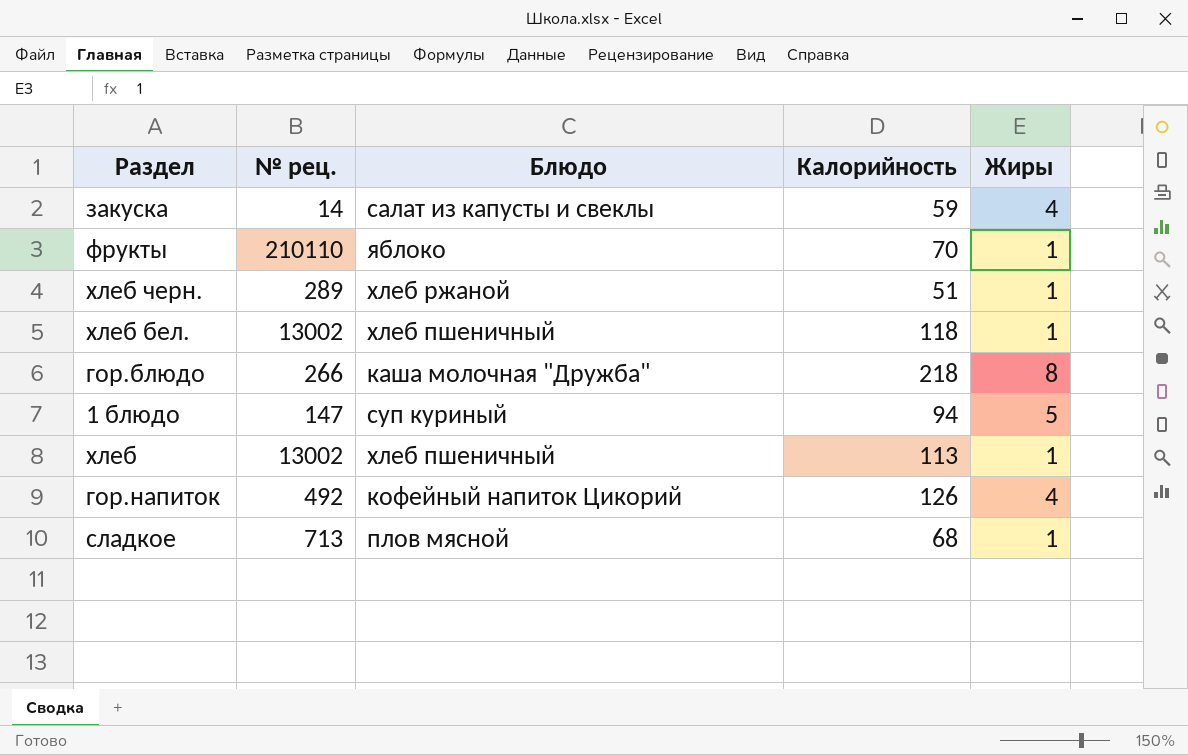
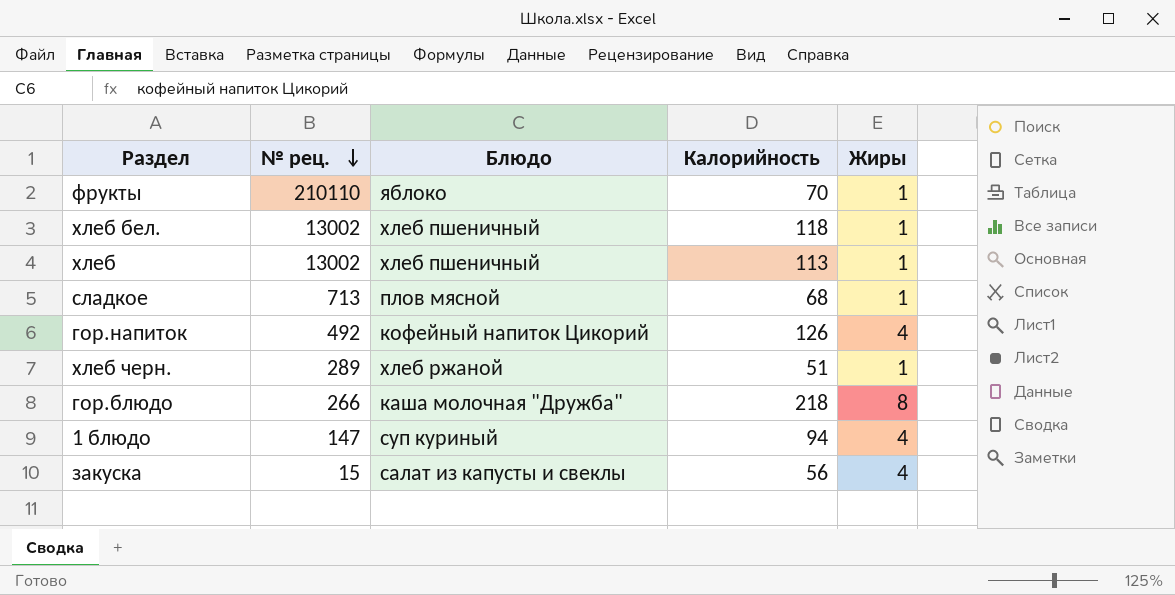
row order: none -> № рец. descending
1 блюдо | Жиры: 5 -> 4
закуска | № рец.: 14 -> 15
закуска | Калорийность: 59 -> 56

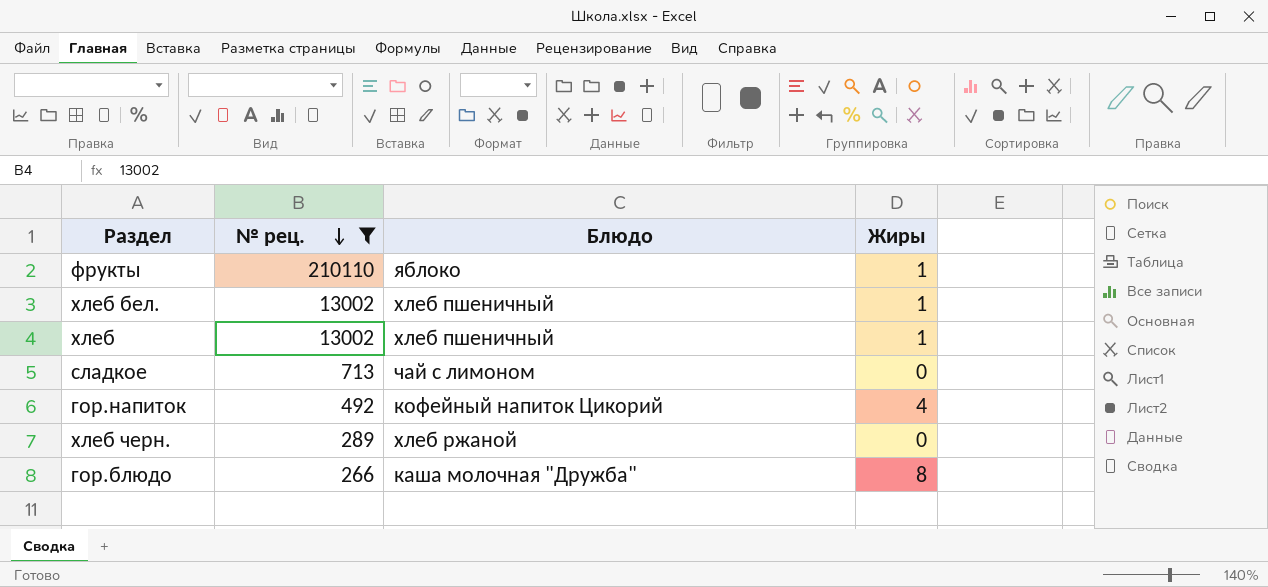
filter: none -> № рец. >= 266
column Калорийность | position: 4 -> none
сладкое | Блюдо: плов мясной -> чай с лимоном
сладкое | Жиры: 1 -> 0
хлеб черн. | Жиры: 1 -> 0

